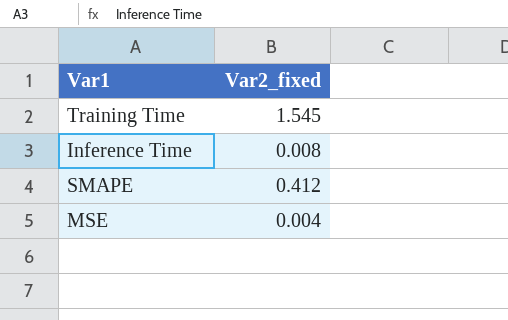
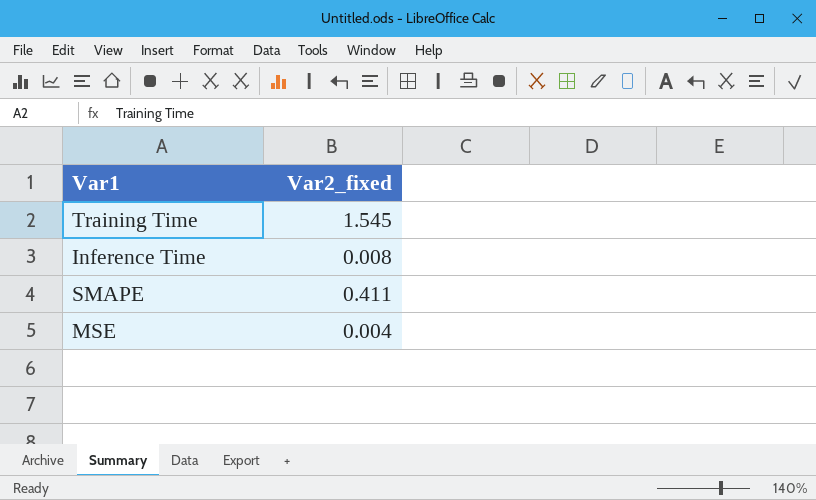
SMAPE | Var2_fixed: 0.412 -> 0.411

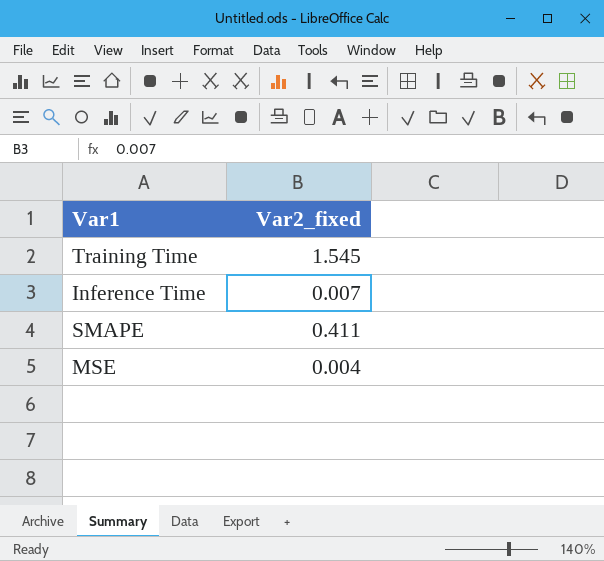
Inference Time | Var2_fixed: 0.008 -> 0.007

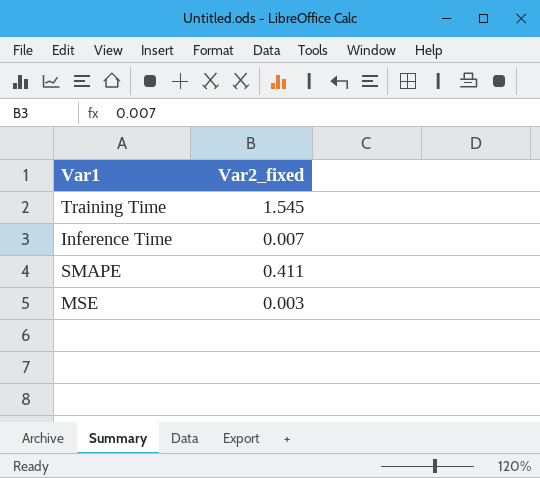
MSE | Var2_fixed: 0.004 -> 0.003

